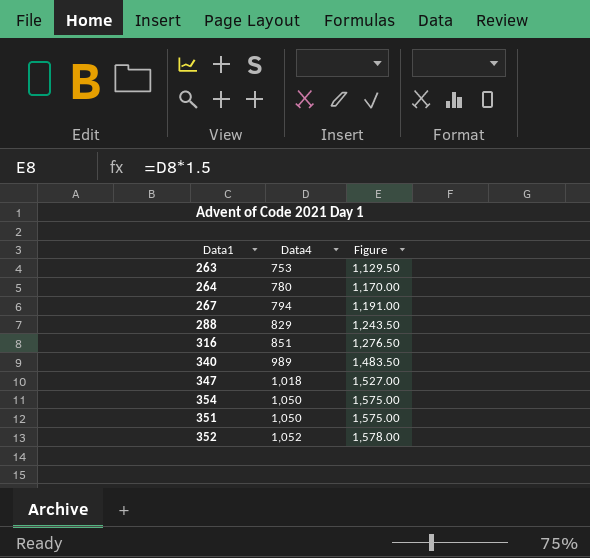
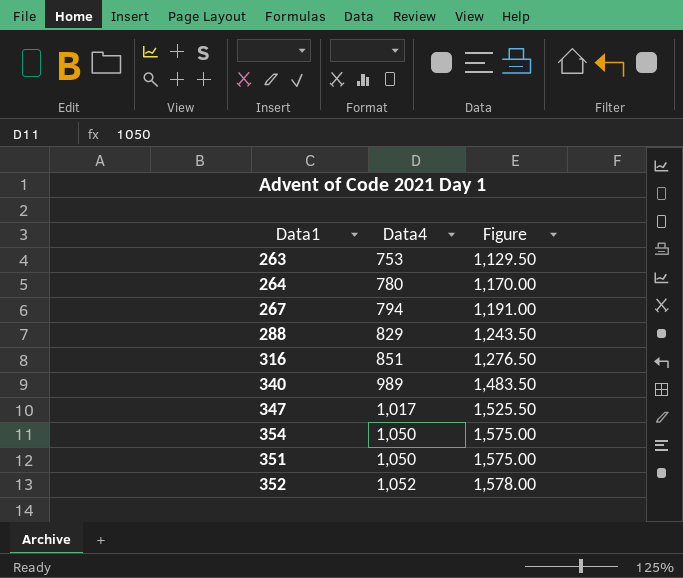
347 | Data4: 1,018 -> 1,017
347 | Figure: 1,527.00 -> 1,525.50

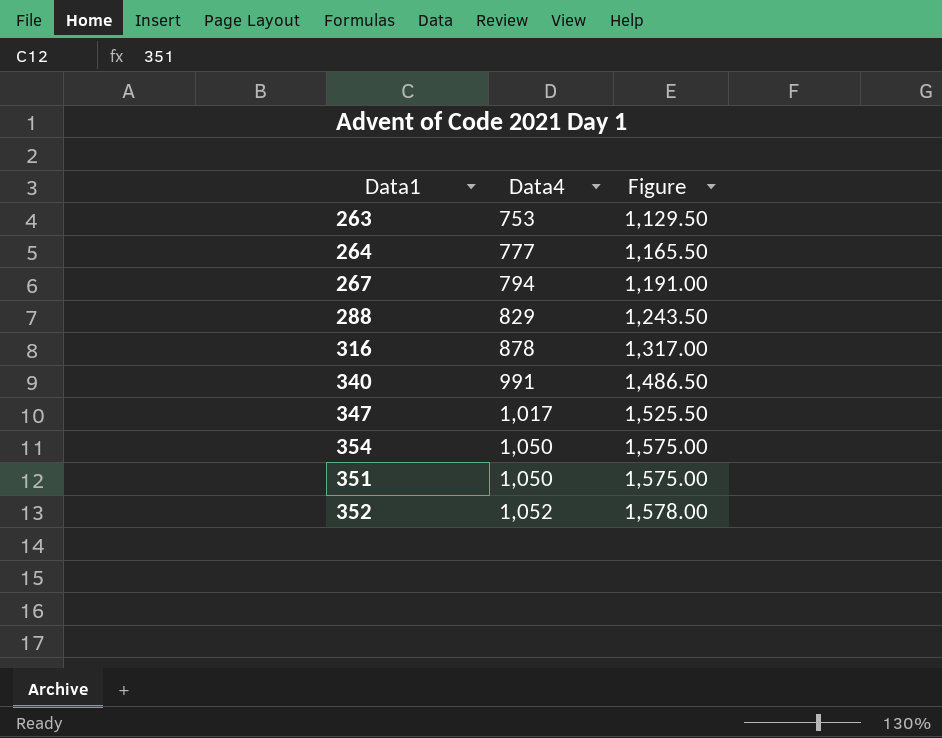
264 | Data4: 780 -> 777
264 | Figure: 1,170.00 -> 1,165.50
316 | Data4: 851 -> 878
316 | Figure: 1,276.50 -> 1,317.00
340 | Data4: 989 -> 991
340 | Figure: 1,483.50 -> 1,486.50

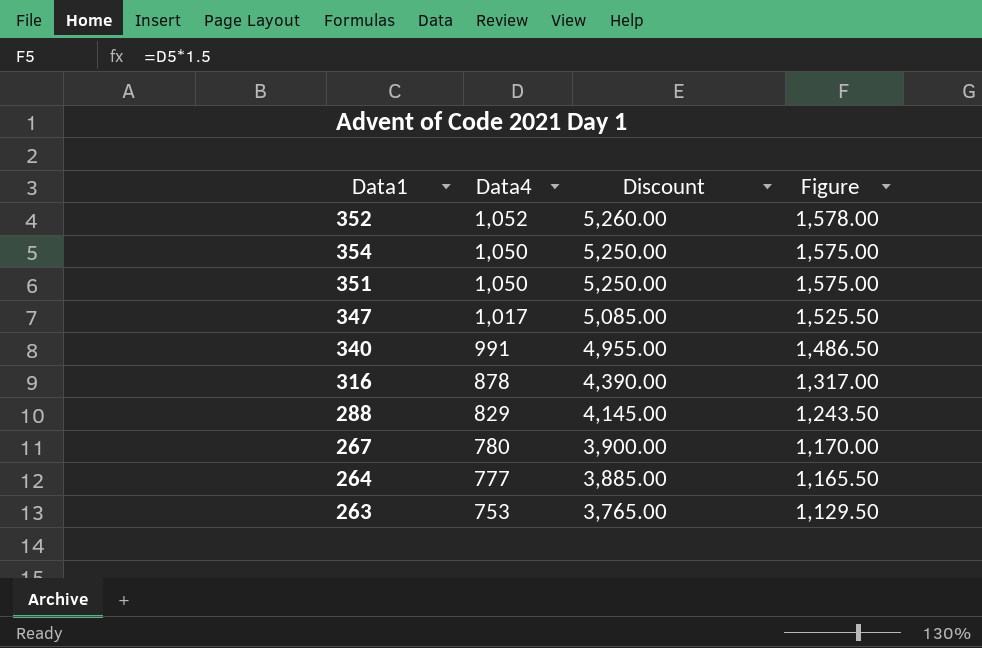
row order: Data4 ascending -> Data4 descending
column Discount | formula: none -> [Data4] * 5
267 | Data4: 794 -> 780
267 | Figure: 1,191.00 -> 1,170.00

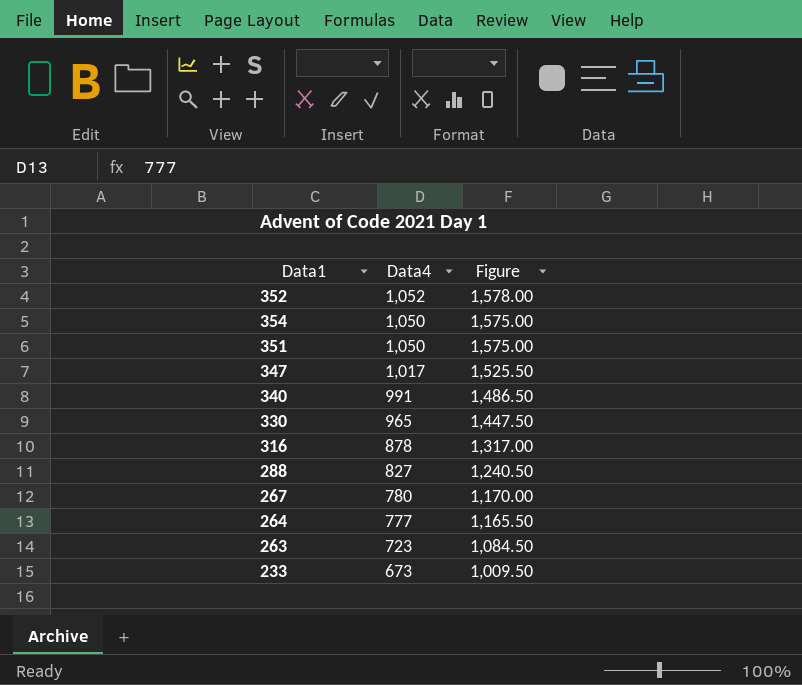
column Discount | formula: [Data4] * 5 -> none
row 330: none -> 965 | 1,447.50
288 | Data4: 829 -> 827
288 | Figure: 1,243.50 -> 1,240.50
263 | Data4: 753 -> 723
263 | Figure: 1,129.50 -> 1,084.50
row 233: none -> 673 | 1,009.50

